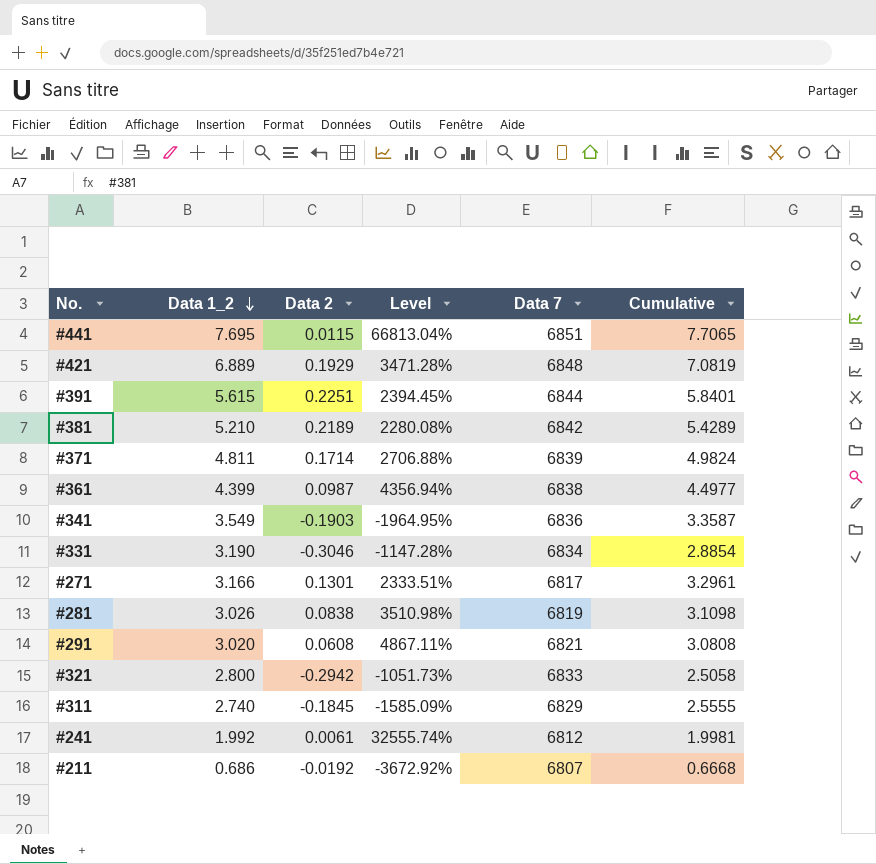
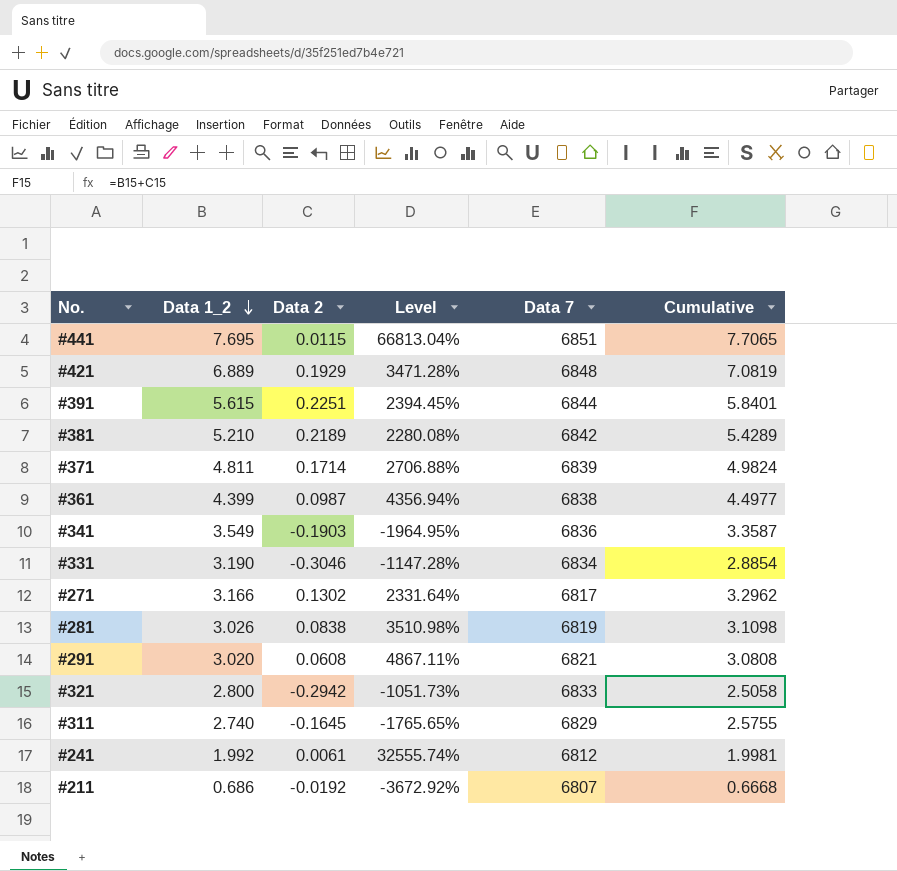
#271 | Data 2: 0.1301 -> 0.1302
#271 | Level: 2333.51% -> 2331.64%
#271 | Cumulative: 3.2961 -> 3.2962
#311 | Data 2: -0.1845 -> -0.1645
#311 | Level: -1585.09% -> -1765.65%
#311 | Cumulative: 2.5555 -> 2.5755

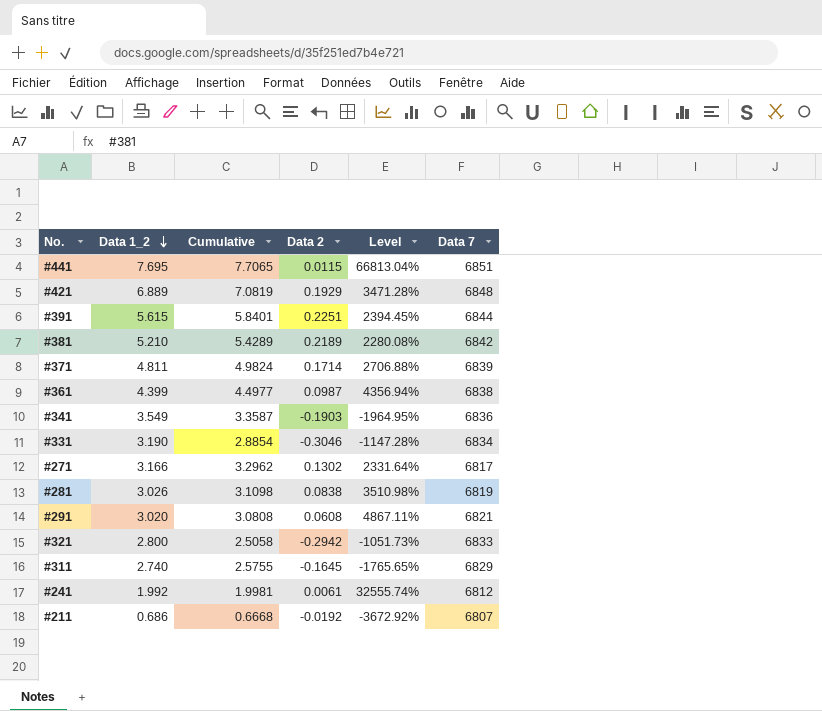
column Cumulative | position: 6 -> 3

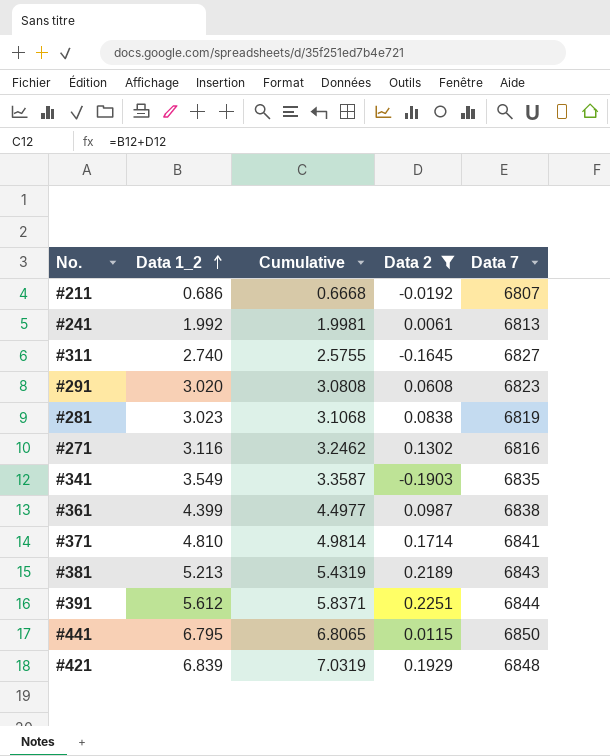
filter: none -> Data 2 >= -0.1903
row order: Data 1_2 descending -> Data 1_2 ascending
column Level | formula: ([Data 1_2] - [Data 2]) / [Data 2] -> none
#241 | Data 7: 6812 -> 6813
#311 | Data 7: 6829 -> 6827
#291 | Data 7: 6821 -> 6823
#281 | Data 1_2: 3.026 -> 3.023
#281 | Cumulative: 3.1098 -> 3.1068
#271 | Data 1_2: 3.166 -> 3.116
#271 | Cumulative: 3.2962 -> 3.2462
#271 | Data 7: 6817 -> 6816
#341 | Data 7: 6836 -> 6835
#371 | Data 1_2: 4.811 -> 4.810
#371 | Cumulative: 4.9824 -> 4.9814
#371 | Data 7: 6839 -> 6841
#381 | Data 1_2: 5.210 -> 5.213
#381 | Cumulative: 5.4289 -> 5.4319
#381 | Data 7: 6842 -> 6843
#391 | Data 1_2: 5.615 -> 5.612
#391 | Cumulative: 5.8401 -> 5.8371
#441 | Data 1_2: 7.695 -> 6.795
#441 | Cumulative: 7.7065 -> 6.8065
#441 | Data 7: 6851 -> 6850
#421 | Data 1_2: 6.889 -> 6.839
#421 | Cumulative: 7.0819 -> 7.0319

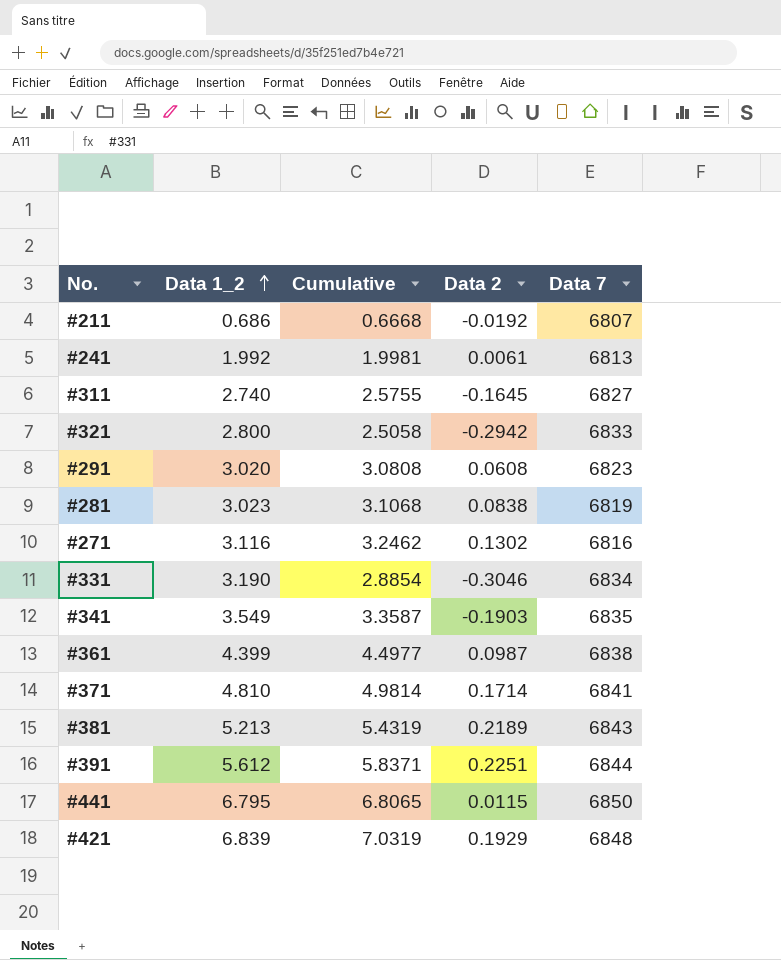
filter: Data 2 >= -0.1903 -> none

